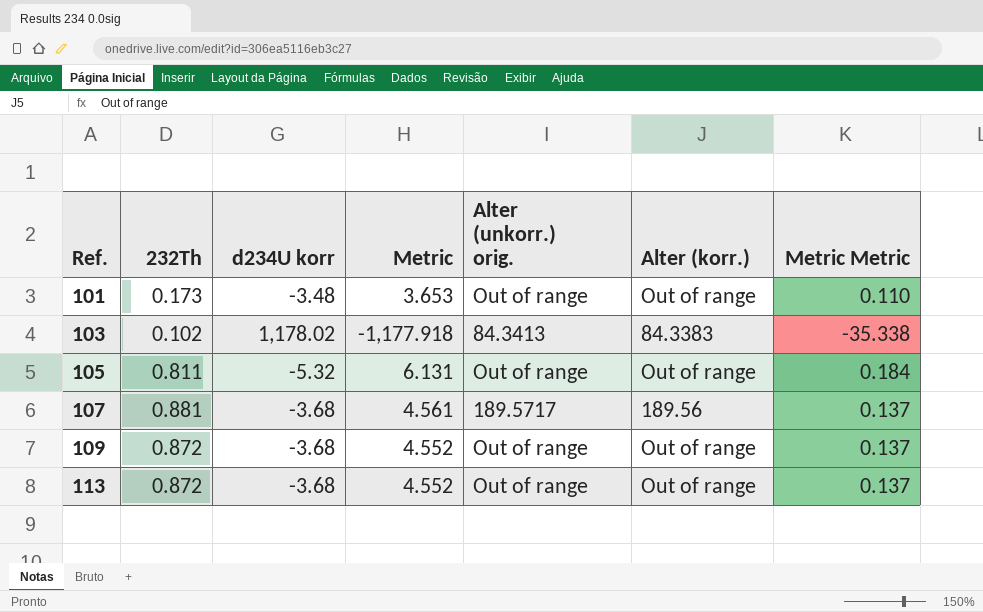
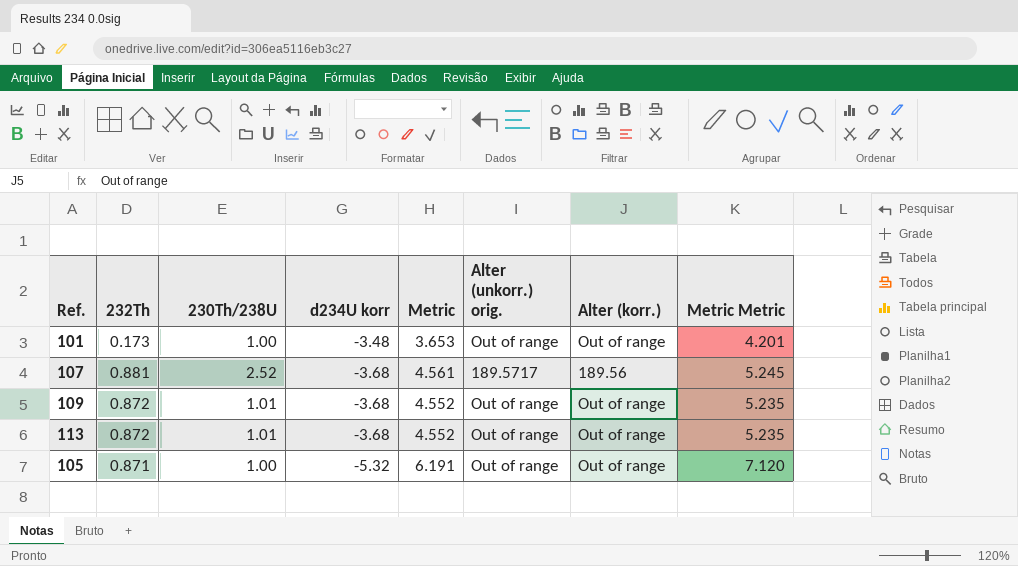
row order: Ref. ascending -> d234U korr descending
column 230Th/238U | position: none -> 3
column Metric Metric | formula: [Metric] * 0.03 -> [Metric] * 1.15
row 103: 0.102 | 1,178.02 | -1,177.918 | 84.3413 | 84.3383 | -35.338 -> none
105 | 232Th: 0.811 -> 0.871
105 | Metric: 6.131 -> 6.191

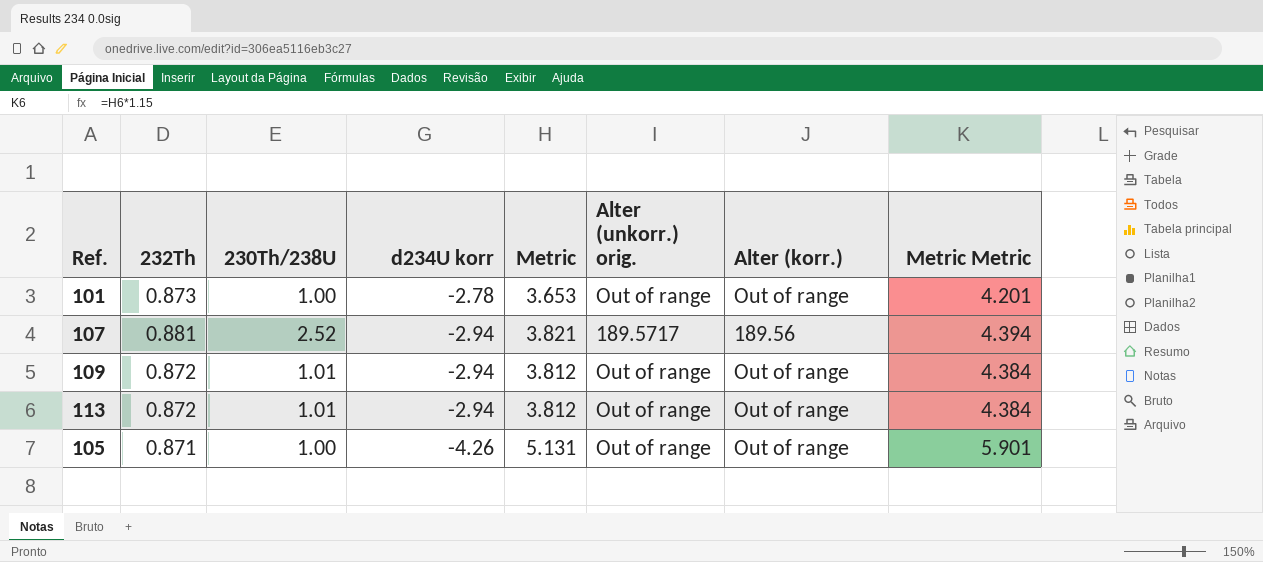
101 | 232Th: 0.173 -> 0.873
101 | d234U korr: -3.48 -> -2.78
107 | d234U korr: -3.68 -> -2.94
107 | Metric: 4.561 -> 3.821
107 | Metric Metric: 5.245 -> 4.394
109 | d234U korr: -3.68 -> -2.94
109 | Metric: 4.552 -> 3.812
109 | Metric Metric: 5.235 -> 4.384
113 | d234U korr: -3.68 -> -2.94
113 | Metric: 4.552 -> 3.812
113 | Metric Metric: 5.235 -> 4.384
105 | d234U korr: -5.32 -> -4.26
105 | Metric: 6.191 -> 5.131
105 | Metric Metric: 7.120 -> 5.901

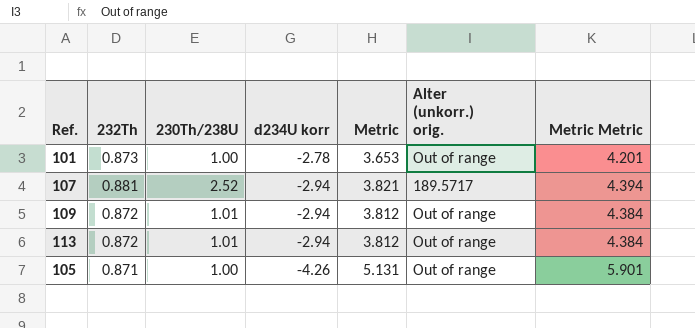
column Alter (korr.) | position: 7 -> none

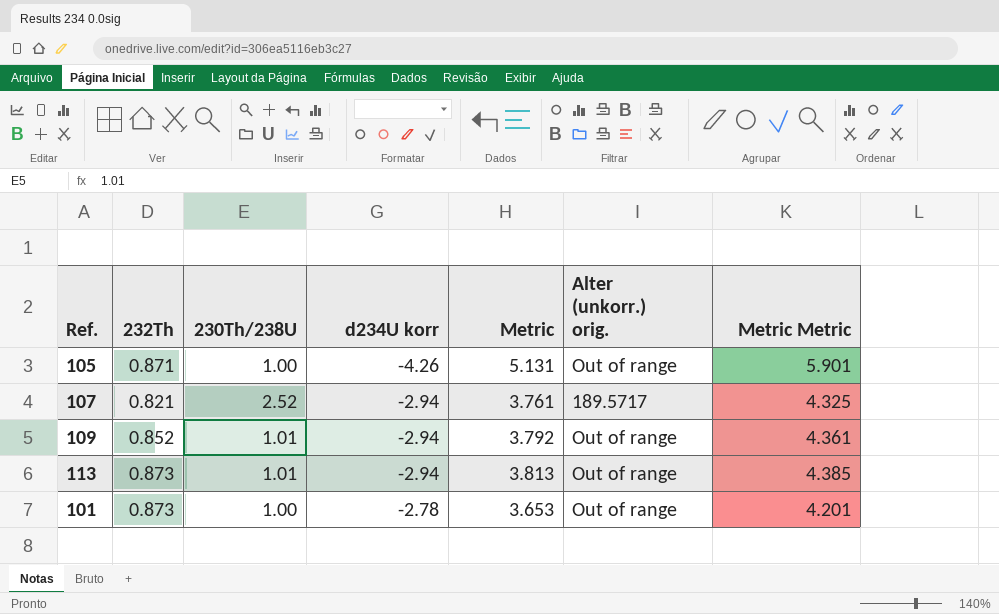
row order: d234U korr descending -> d234U korr ascending
107 | 232Th: 0.881 -> 0.821
107 | Metric: 3.821 -> 3.761
107 | Metric Metric: 4.394 -> 4.325
109 | 232Th: 0.872 -> 0.852
109 | Metric: 3.812 -> 3.792
109 | Metric Metric: 4.384 -> 4.361
113 | 232Th: 0.872 -> 0.873
113 | Metric: 3.812 -> 3.813
113 | Metric Metric: 4.384 -> 4.385

